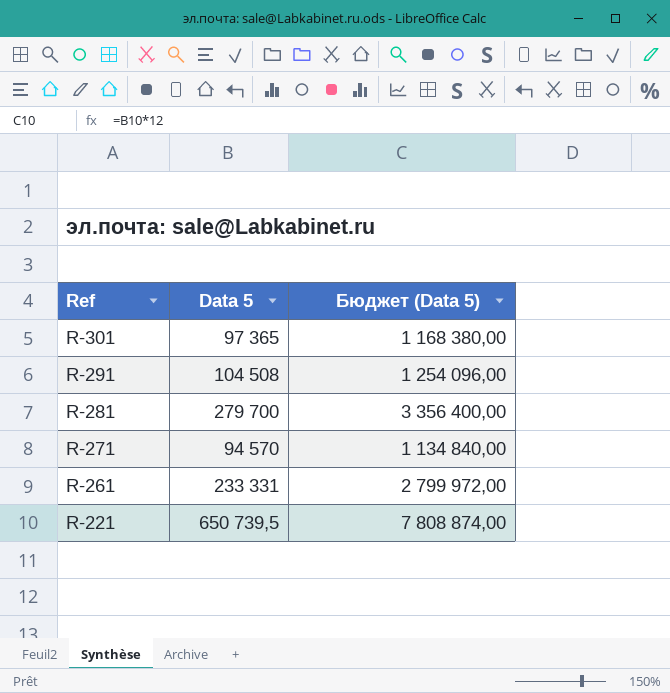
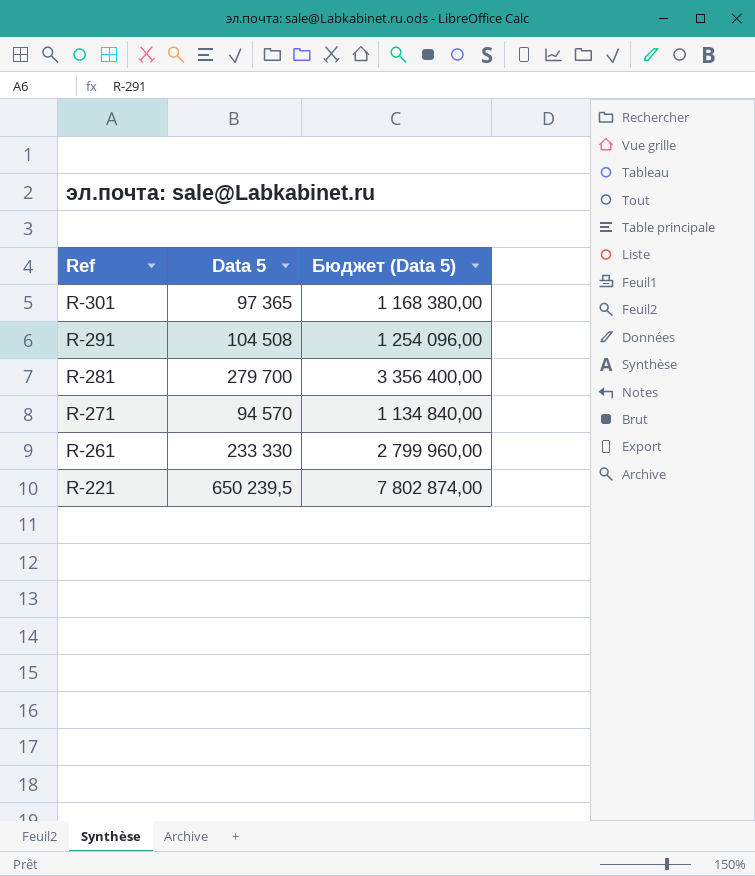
R-261 | Data 5: 233 331 -> 233 330
R-261 | Бюджет (Data 5): 2 799 972,00 -> 2 799 960,00
R-221 | Data 5: 650 739,5 -> 650 239,5
R-221 | Бюджет (Data 5): 7 808 874,00 -> 7 802 874,00

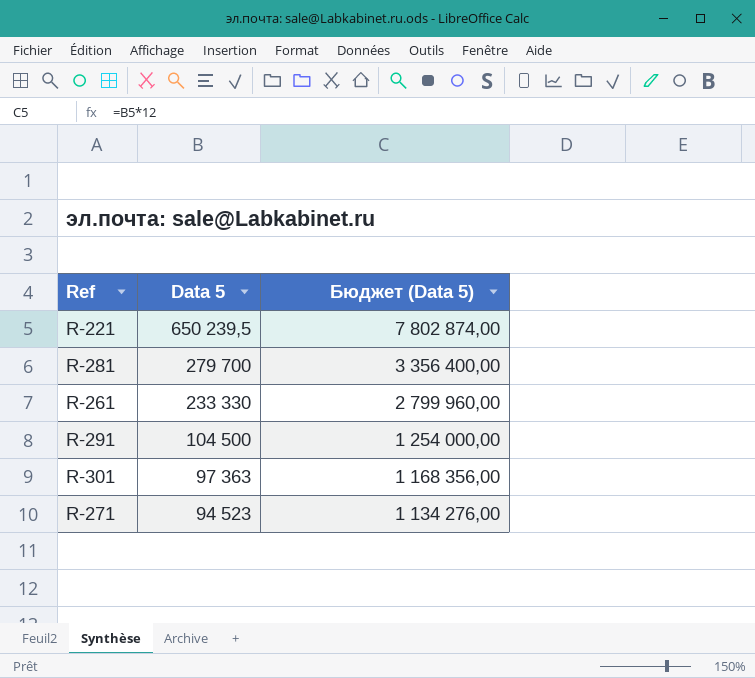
row order: Ref descending -> Data 5 descending
R-291 | Data 5: 104 508 -> 104 500
R-291 | Бюджет (Data 5): 1 254 096,00 -> 1 254 000,00
R-301 | Data 5: 97 365 -> 97 363
R-301 | Бюджет (Data 5): 1 168 380,00 -> 1 168 356,00
R-271 | Data 5: 94 570 -> 94 523
R-271 | Бюджет (Data 5): 1 134 840,00 -> 1 134 276,00

